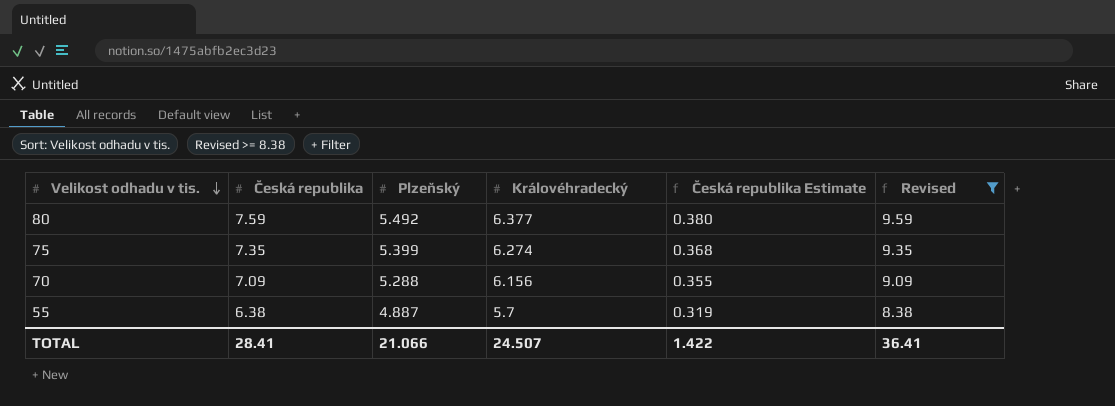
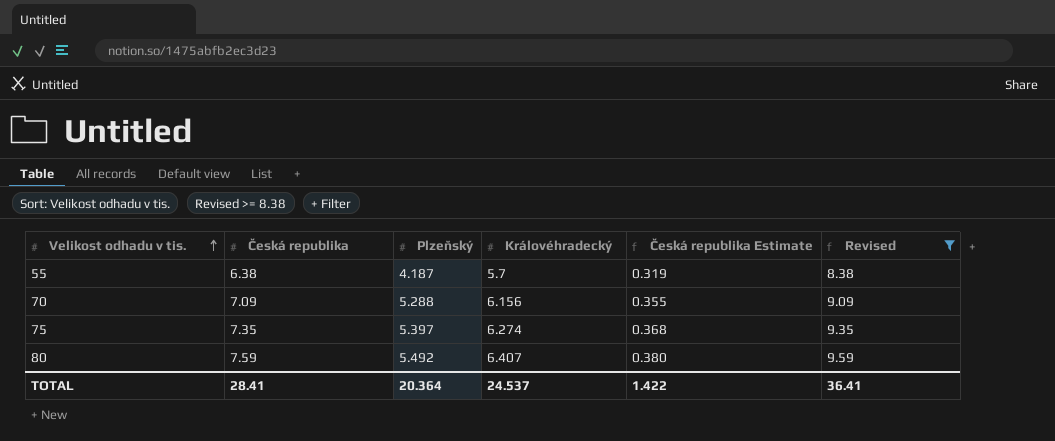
row order: Velikost odhadu v tis. descending -> Velikost odhadu v tis. ascending
55 | Plzeňský: 4.887 -> 4.187
75 | Plzeňský: 5.399 -> 5.397
80 | Královéhradecký: 6.377 -> 6.407
TOTAL | Plzeňský: 21.066 -> 20.364
TOTAL | Královéhradecký: 24.507 -> 24.537

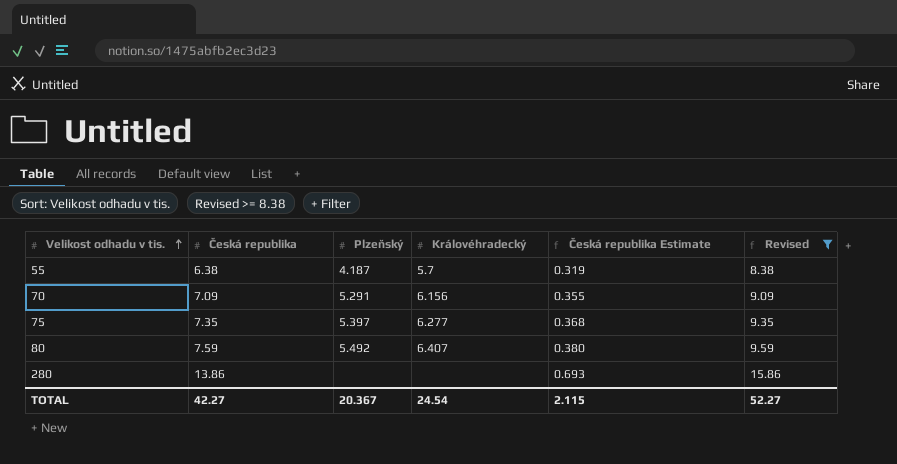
70 | Plzeňský: 5.288 -> 5.291
75 | Královéhradecký: 6.274 -> 6.277
row 280: none -> 13.86 | none | none | 0.693 | 15.86
TOTAL | Česká republika: 28.41 -> 42.27
TOTAL | Plzeňský: 20.364 -> 20.367
TOTAL | Královéhradecký: 24.537 -> 24.54
TOTAL | Česká republika Estimate: 1.422 -> 2.115
TOTAL | Revised: 36.41 -> 52.27

